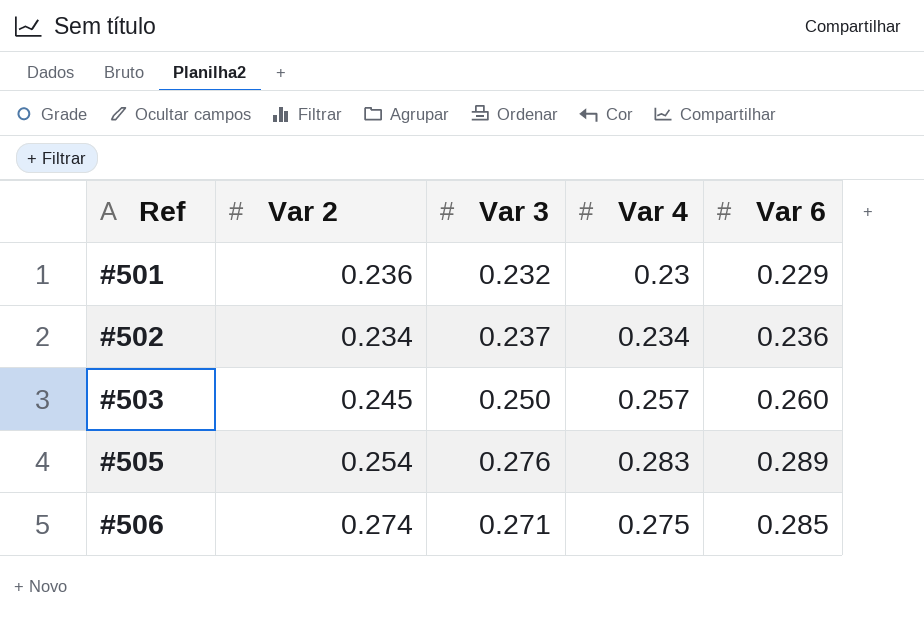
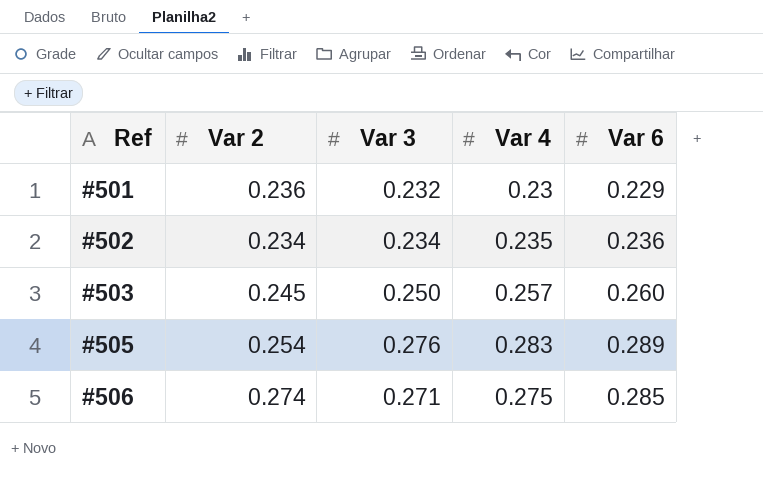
#502 | Var 3: 0.237 -> 0.234
#502 | Var 4: 0.234 -> 0.235

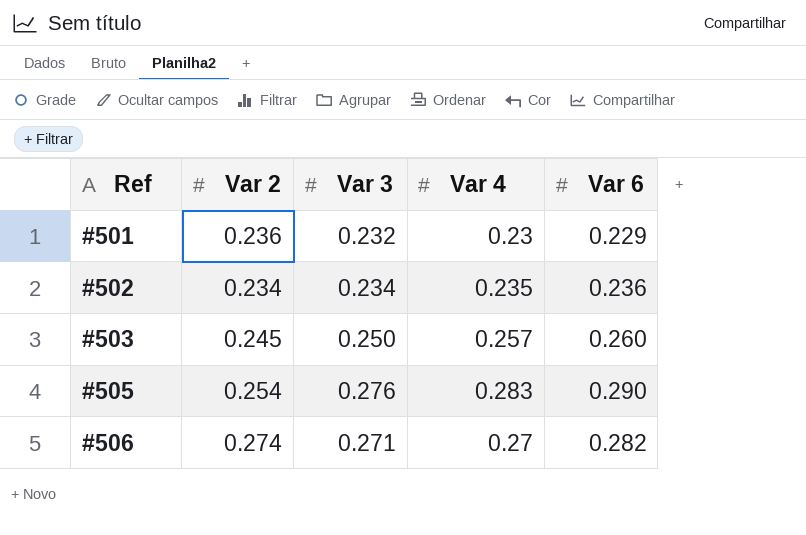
#505 | Var 6: 0.289 -> 0.290
#506 | Var 4: 0.275 -> 0.27
#506 | Var 6: 0.285 -> 0.282

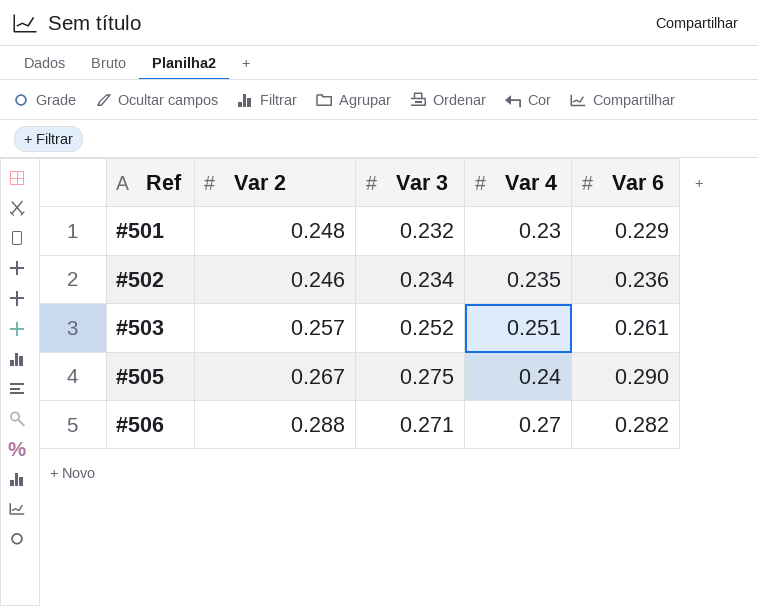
#501 | Var 2: 0.236 -> 0.248
#502 | Var 2: 0.234 -> 0.246
#503 | Var 2: 0.245 -> 0.257
#503 | Var 3: 0.250 -> 0.252
#503 | Var 4: 0.257 -> 0.251
#503 | Var 6: 0.260 -> 0.261
#505 | Var 2: 0.254 -> 0.267
#505 | Var 3: 0.276 -> 0.275
#505 | Var 4: 0.283 -> 0.24
#506 | Var 2: 0.274 -> 0.288

